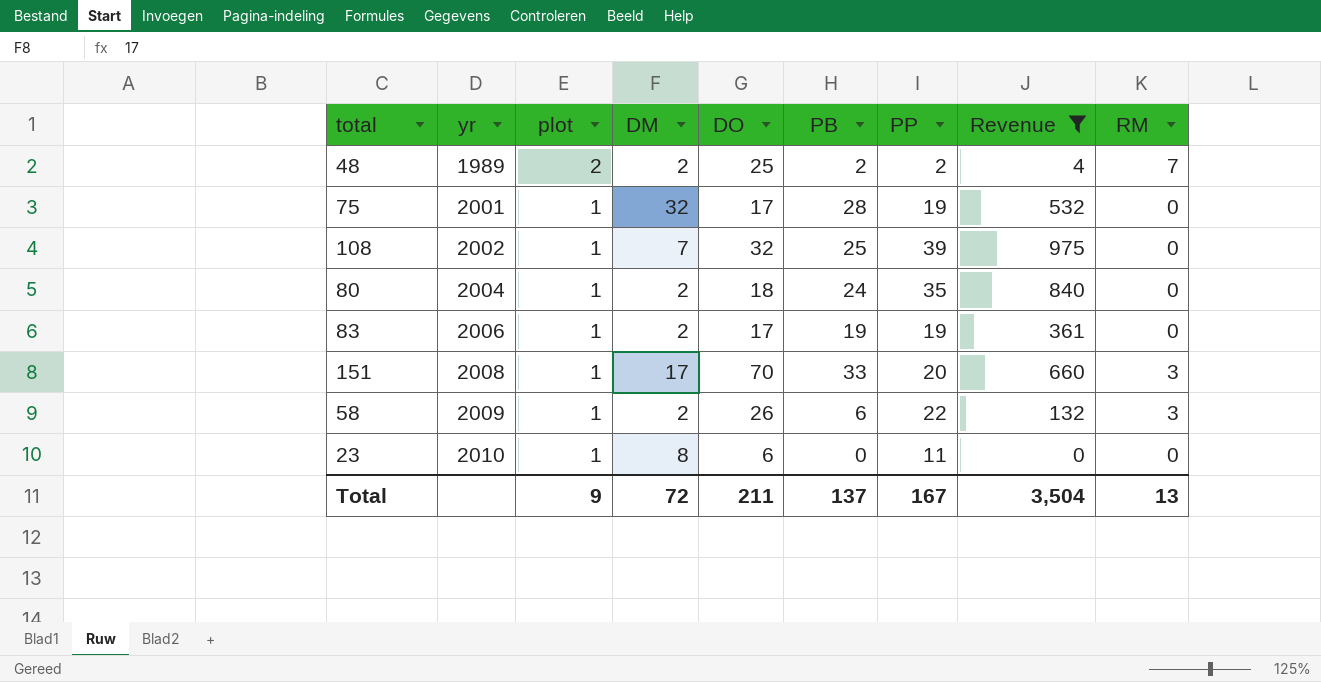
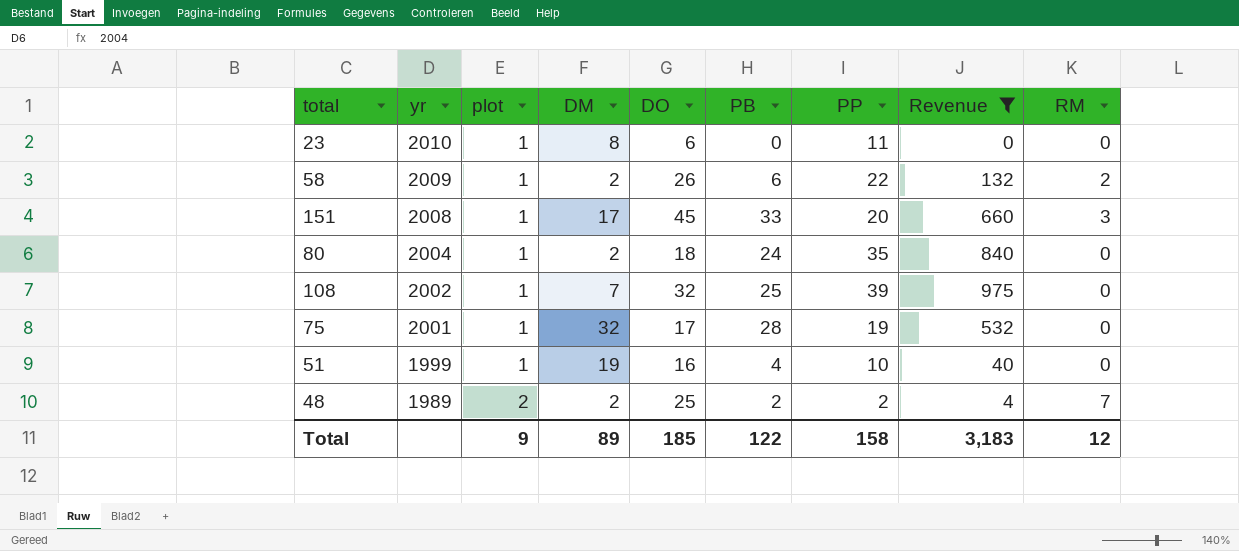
row order: yr ascending -> yr descending
row 83: 2006 | 1 | 2 | 17 | 19 | 19 | 361 | 0 -> none
58 | RM: 3 -> 2
151 | DO: 70 -> 45
row 51: none -> 1999 | 1 | 19 | 16 | 4 | 10 | 40 | 0
Total | DM: 72 -> 89
Total | DO: 211 -> 185
Total | PB: 137 -> 122
Total | PP: 167 -> 158
Total | Revenue: 3,504 -> 3,183
Total | RM: 13 -> 12

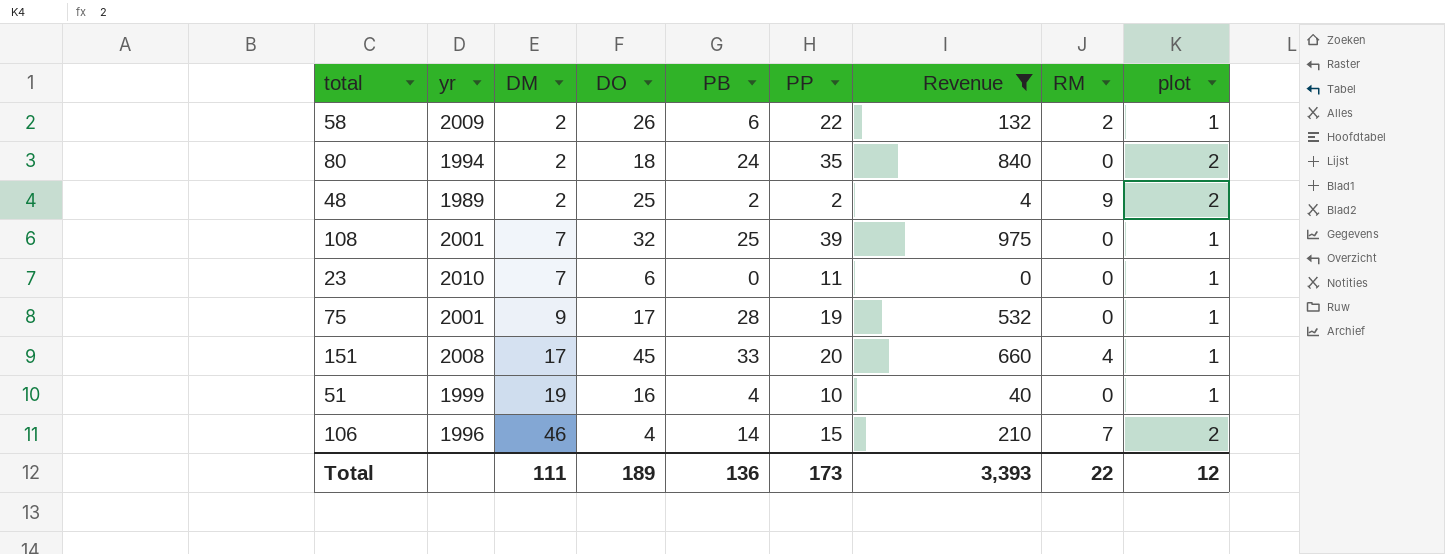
row order: yr descending -> DM ascending
column plot | position: 3 -> 9
80 | yr: 2004 -> 1994
80 | plot: 1 -> 2
48 | RM: 7 -> 9
108 | yr: 2002 -> 2001
23 | DM: 8 -> 7
75 | DM: 32 -> 9
151 | RM: 3 -> 4
row 106: none -> 1996 | 46 | 4 | 14 | 15 | 210 | 7 | 2
Total | DM: 89 -> 111
Total | DO: 185 -> 189
Total | PB: 122 -> 136
Total | PP: 158 -> 173
Total | Revenue: 3,183 -> 3,393
Total | RM: 12 -> 22
Total | plot: 9 -> 12

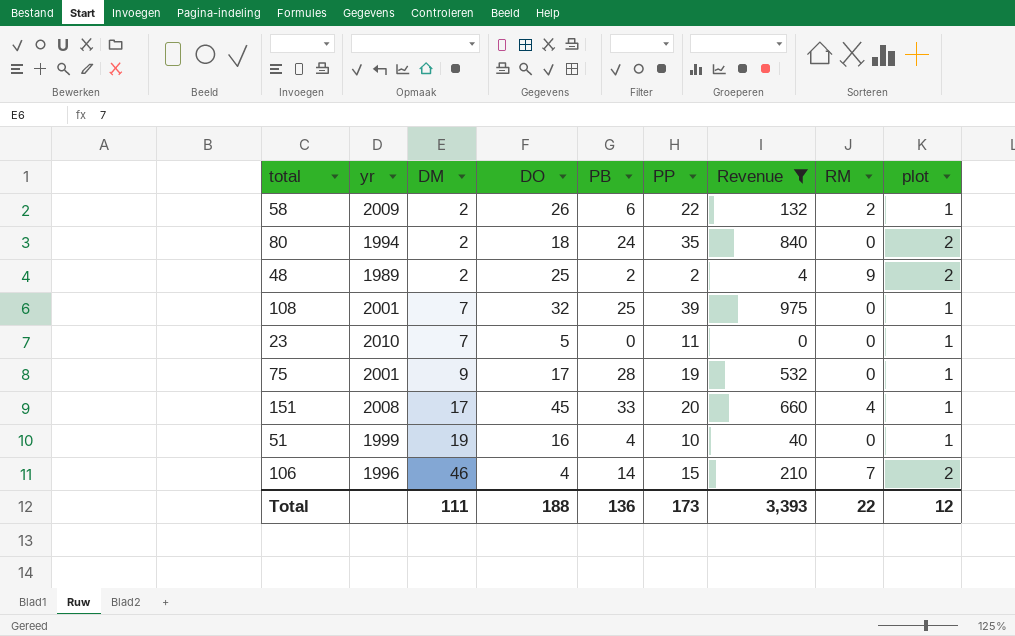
23 | DO: 6 -> 5
Total | DO: 189 -> 188

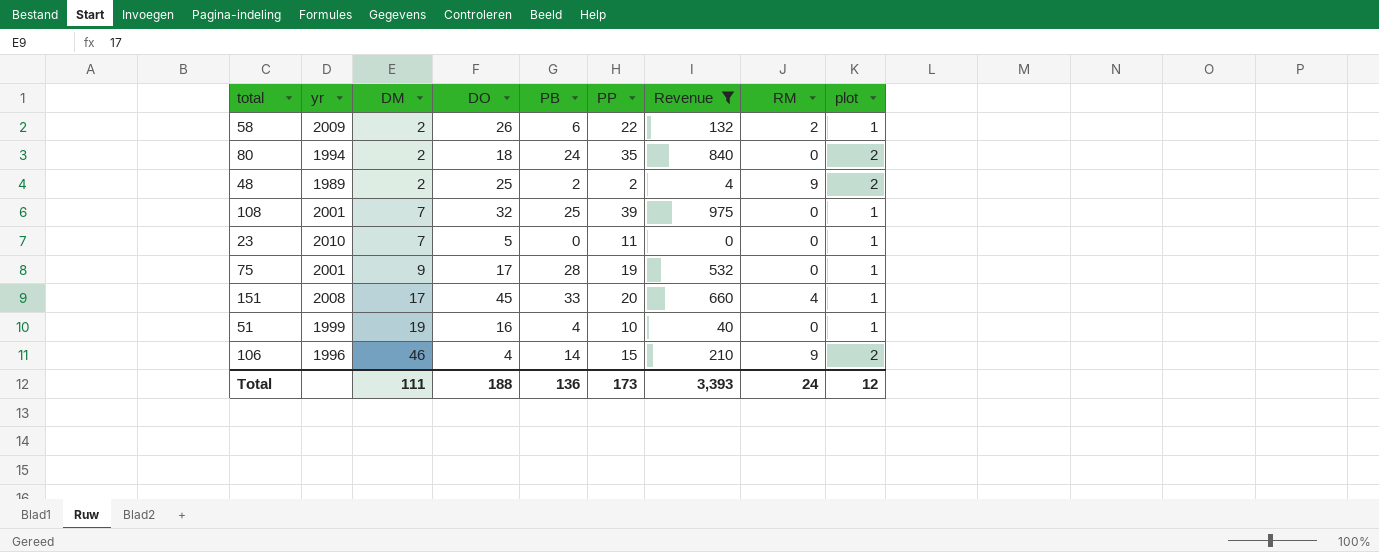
106 | RM: 7 -> 9
Total | RM: 22 -> 24

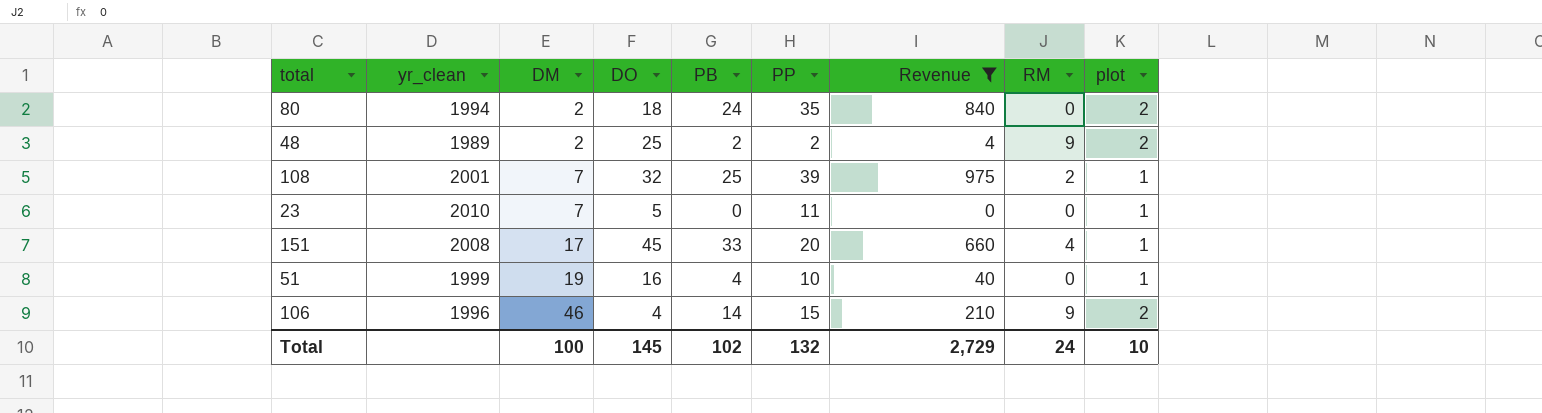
column name: yr -> yr_clean
row 58: 2009 | 2 | 26 | 6 | 22 | 132 | 2 | 1 -> none
row 75: 2001 | 9 | 17 | 28 | 19 | 532 | 0 | 1 -> none
108 | RM: 0 -> 2
Total | DM: 111 -> 100
Total | DO: 188 -> 145
Total | PB: 136 -> 102
Total | PP: 173 -> 132
Total | Revenue: 3,393 -> 2,729
Total | plot: 12 -> 10

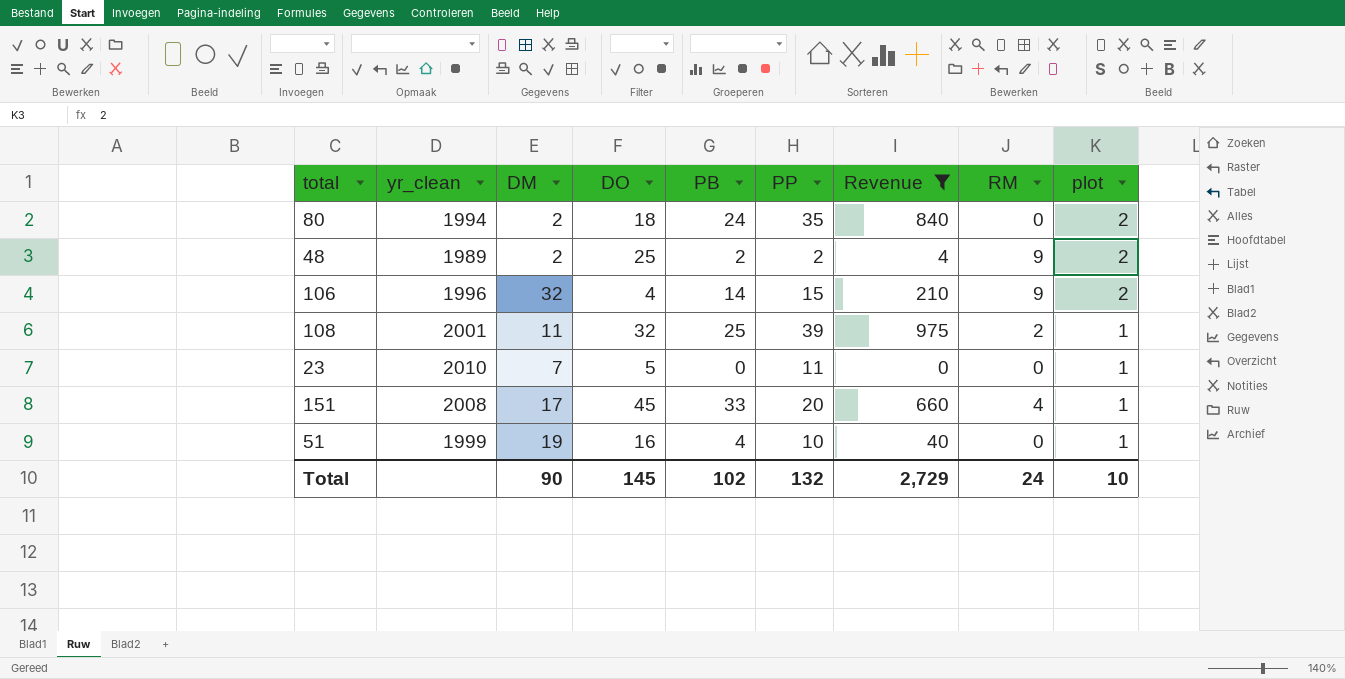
row order: DM ascending -> plot descending
106 | DM: 46 -> 32
108 | DM: 7 -> 11
Total | DM: 100 -> 90

